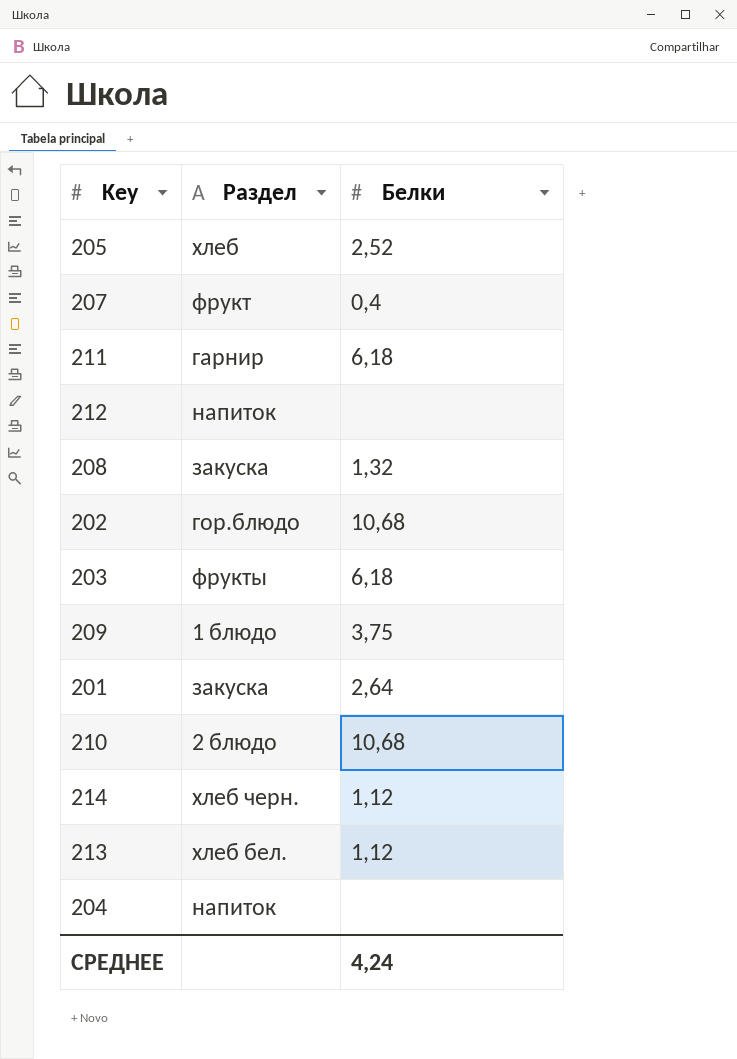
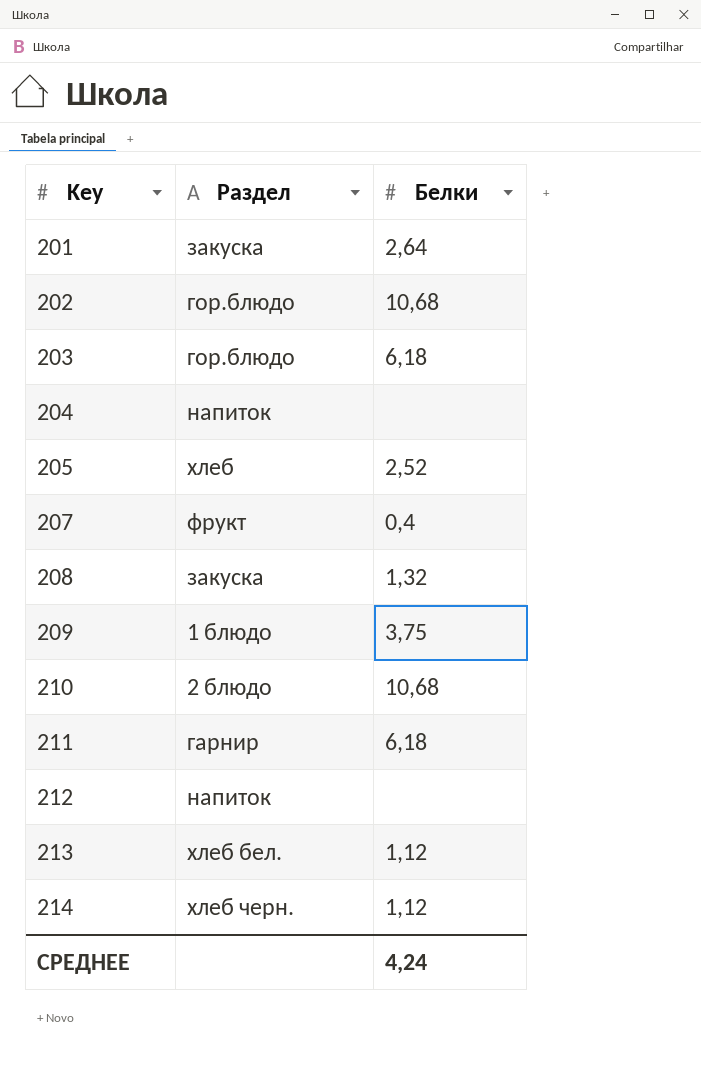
row order: none -> Key ascending
203 | Раздел: фрукты -> гор.блюдо

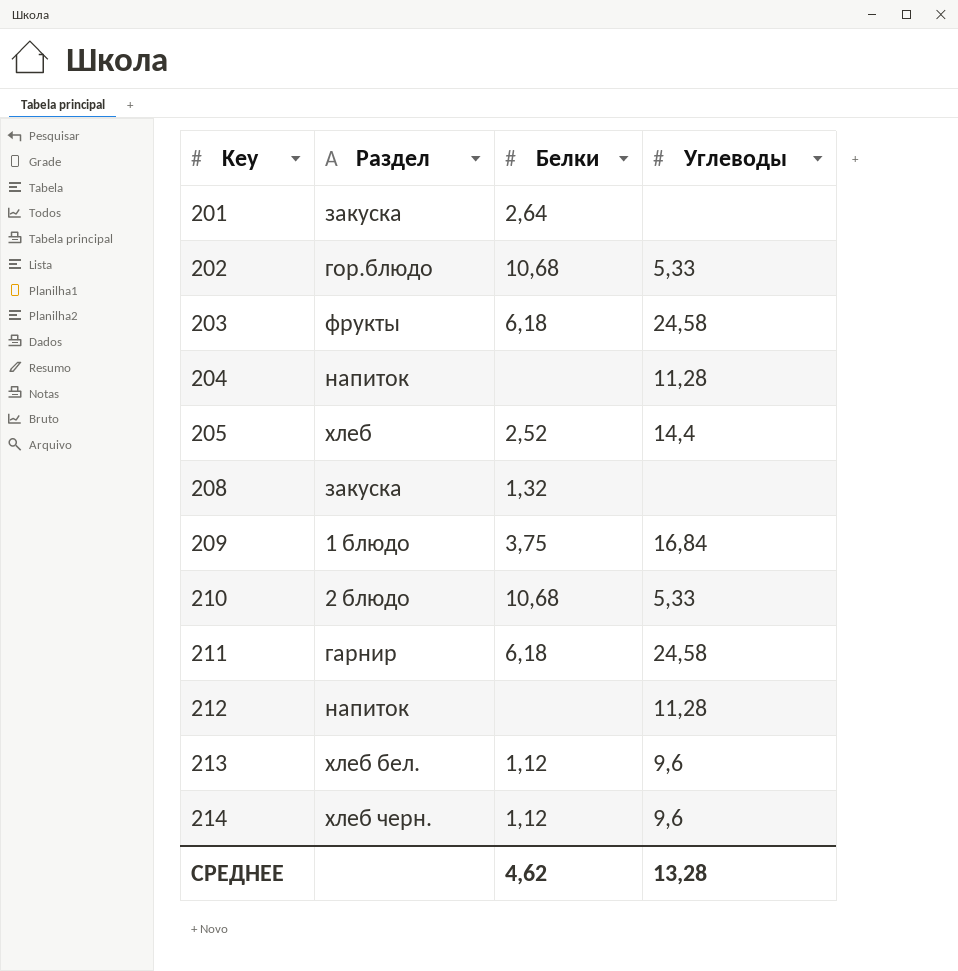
column Углеводы | position: none -> 4
row 207: фрукт | 0,4 -> none
203 | Раздел: гор.блюдо -> фрукты
СРЕДНЕЕ | Белки: 4,24 -> 4,62

